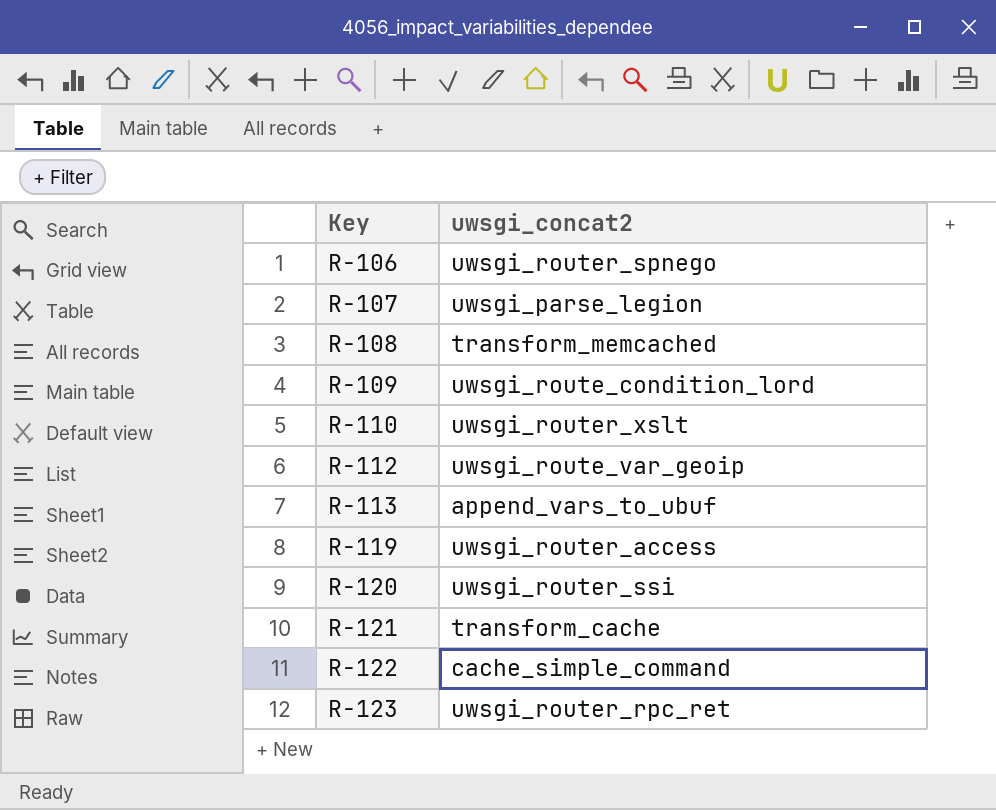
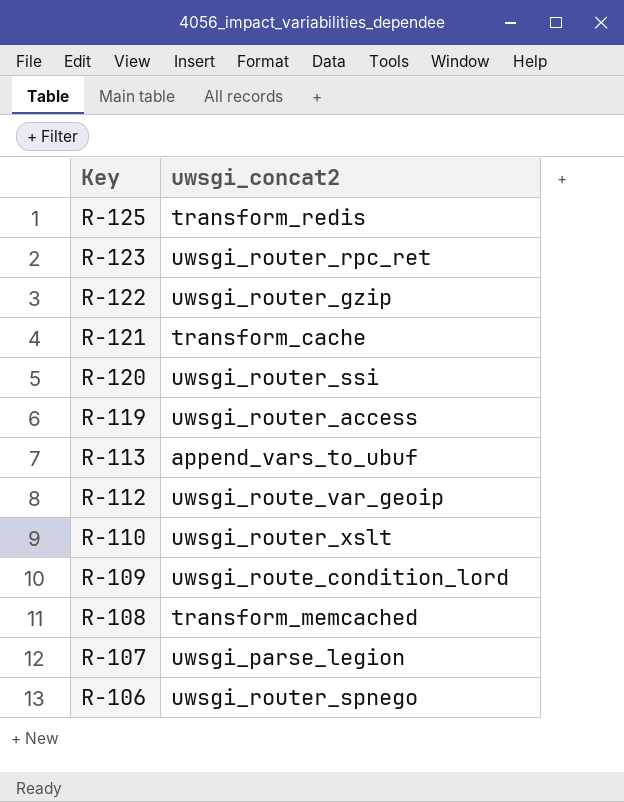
row order: Key ascending -> Key descending
row R-125: none -> transform_redis
R-122 | uwsgi_concat2: cache_simple_command -> uwsgi_router_gzip

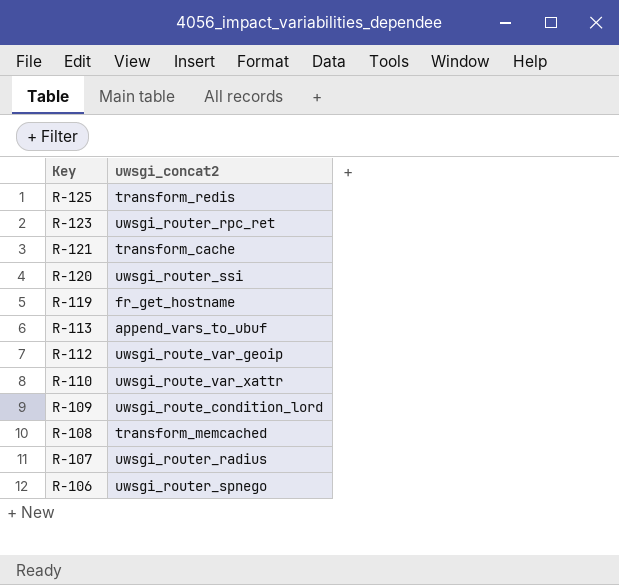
row R-122: uwsgi_router_gzip -> none
R-119 | uwsgi_concat2: uwsgi_router_access -> fr_get_hostname
R-110 | uwsgi_concat2: uwsgi_router_xslt -> uwsgi_route_var_xattr
R-107 | uwsgi_concat2: uwsgi_parse_legion -> uwsgi_router_radius

